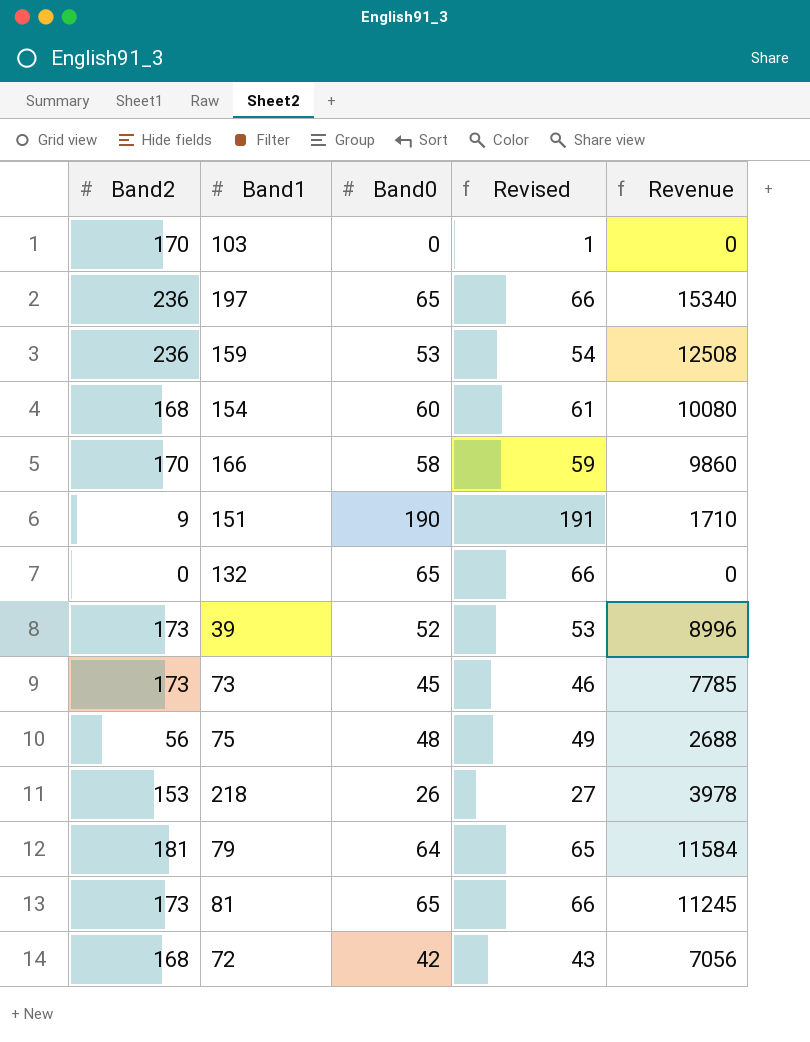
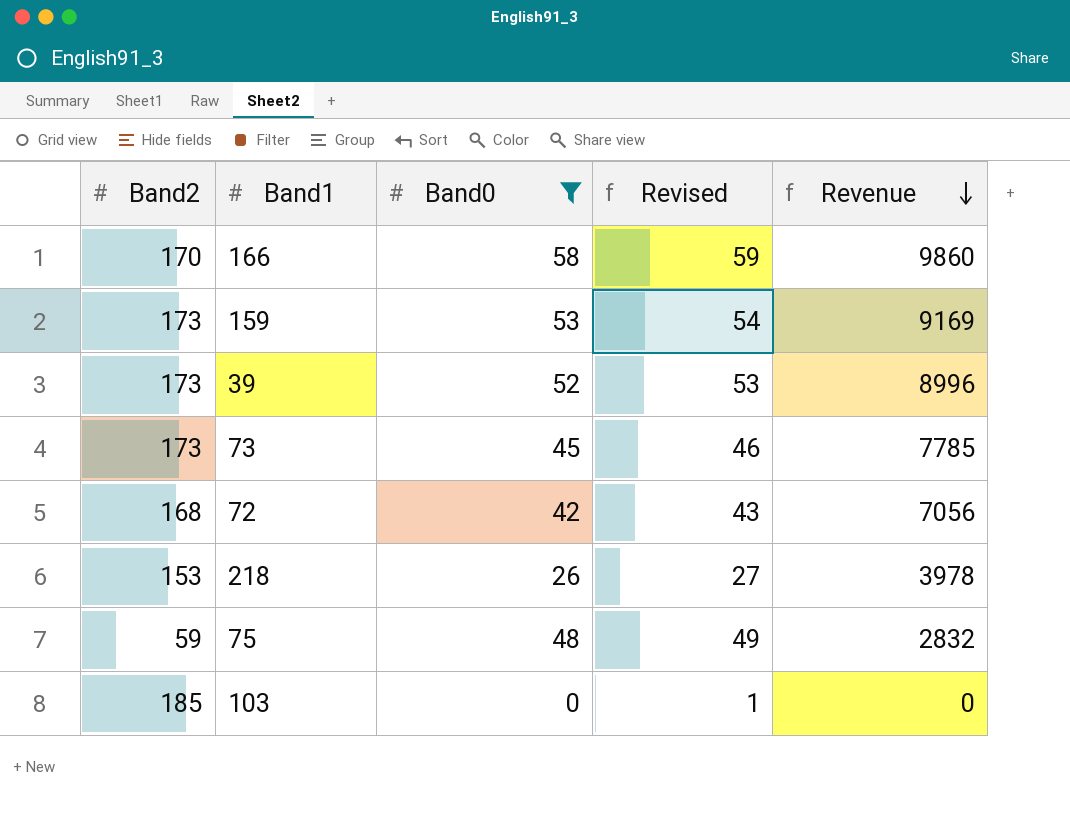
filter: none -> Band0 <= 58
row order: none -> Revenue descending
159 | Band2: 236 -> 173
159 | Revenue: 12508 -> 9169
75 | Band2: 56 -> 59
75 | Revenue: 2688 -> 2832
103 | Band2: 170 -> 185

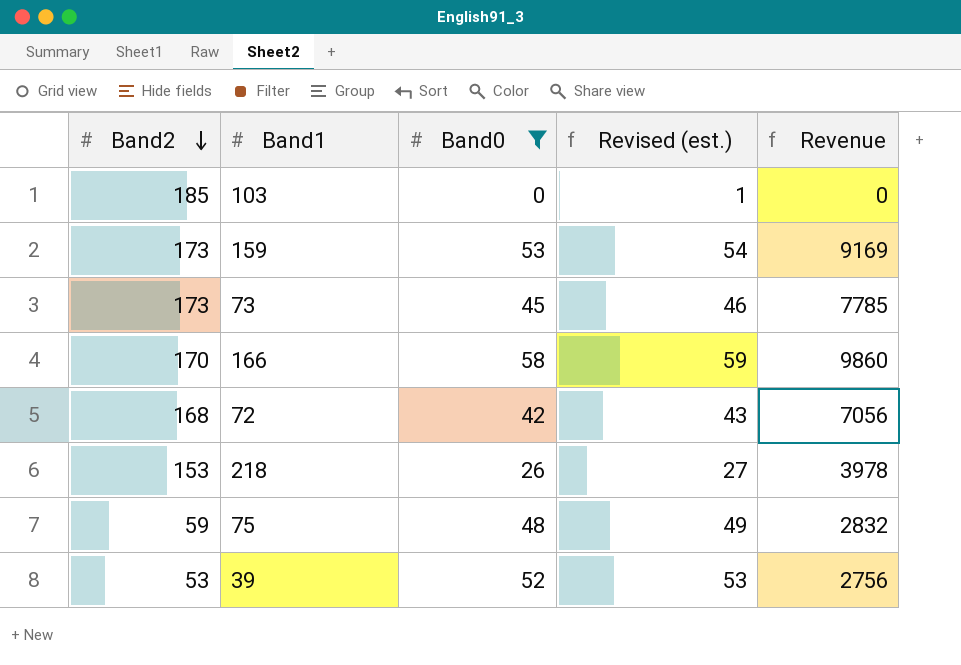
row order: Revenue descending -> Band2 descending
column name: Revised -> Revised (est.)
39 | Band2: 173 -> 53
39 | Revenue: 8996 -> 2756

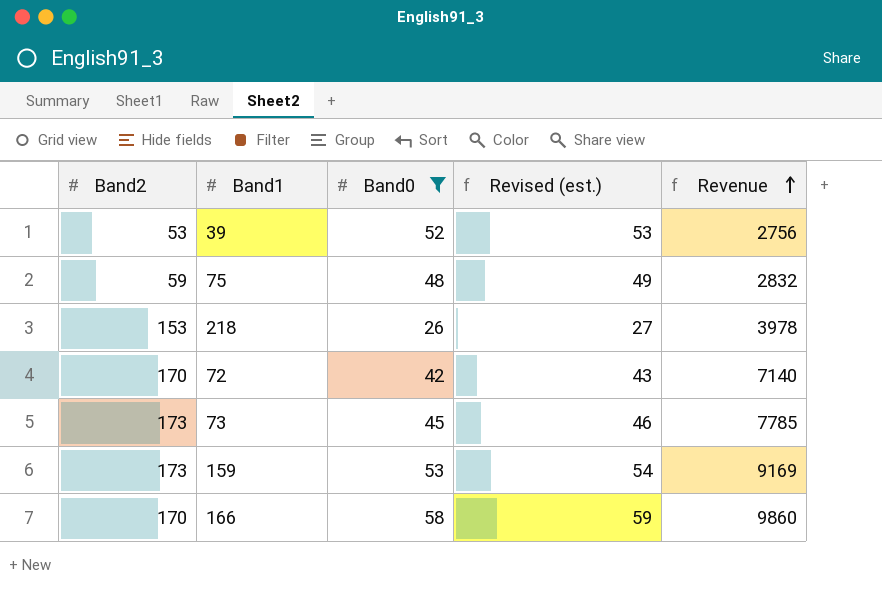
row order: Band2 descending -> Revenue ascending
row 103: 185 | 0 | 1 | 0 -> none
72 | Band2: 168 -> 170
72 | Revenue: 7056 -> 7140

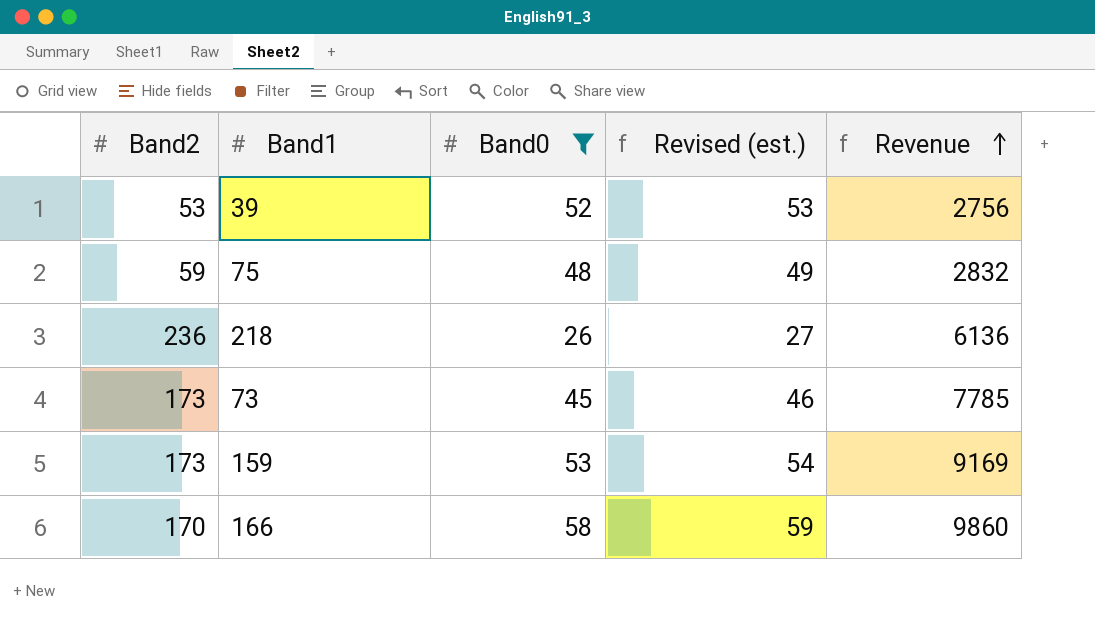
row 72: 170 | 42 | 43 | 7140 -> none
218 | Band2: 153 -> 236
218 | Revenue: 3978 -> 6136

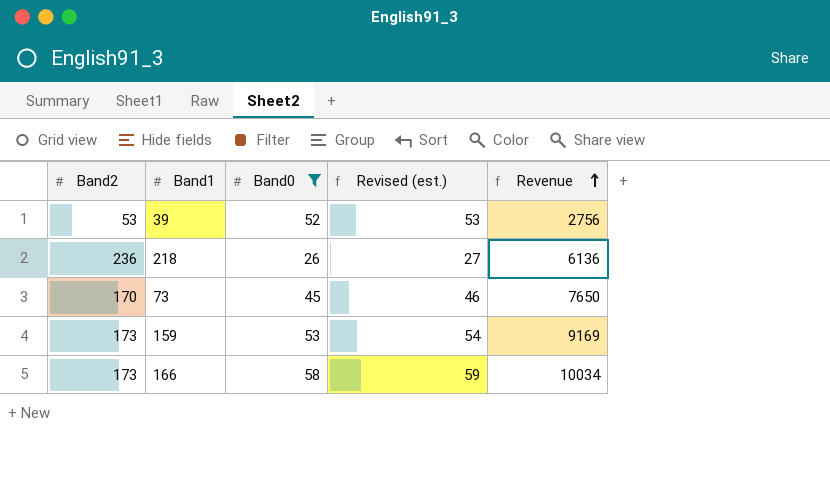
row 75: 59 | 48 | 49 | 2832 -> none
73 | Band2: 173 -> 170
73 | Revenue: 7785 -> 7650
166 | Band2: 170 -> 173
166 | Revenue: 9860 -> 10034

